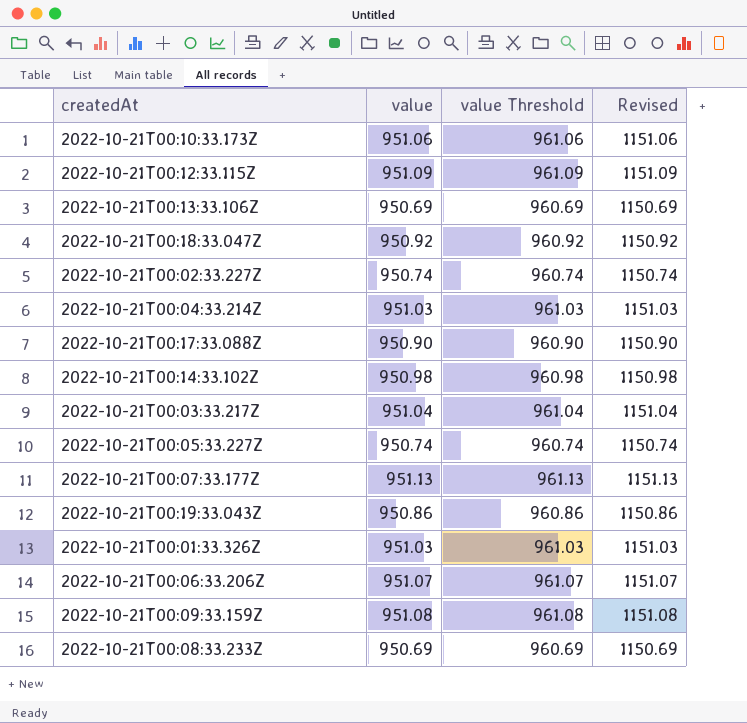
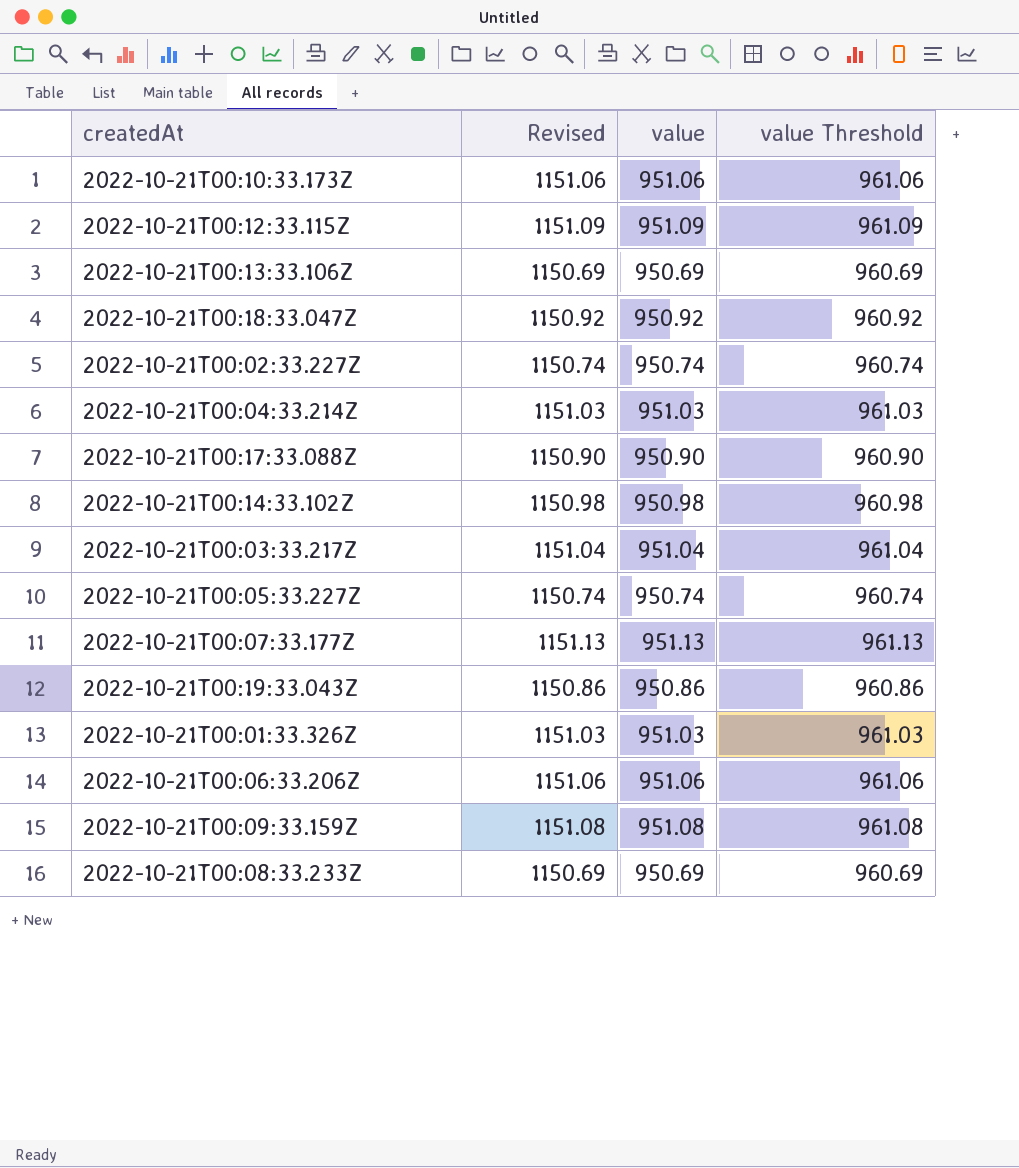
column Revised | position: 4 -> 2
2022-10-21T00:06:33.206Z | Revised: 1151.07 -> 1151.06
2022-10-21T00:06:33.206Z | value: 951.07 -> 951.06
2022-10-21T00:06:33.206Z | value Threshold: 961.07 -> 961.06

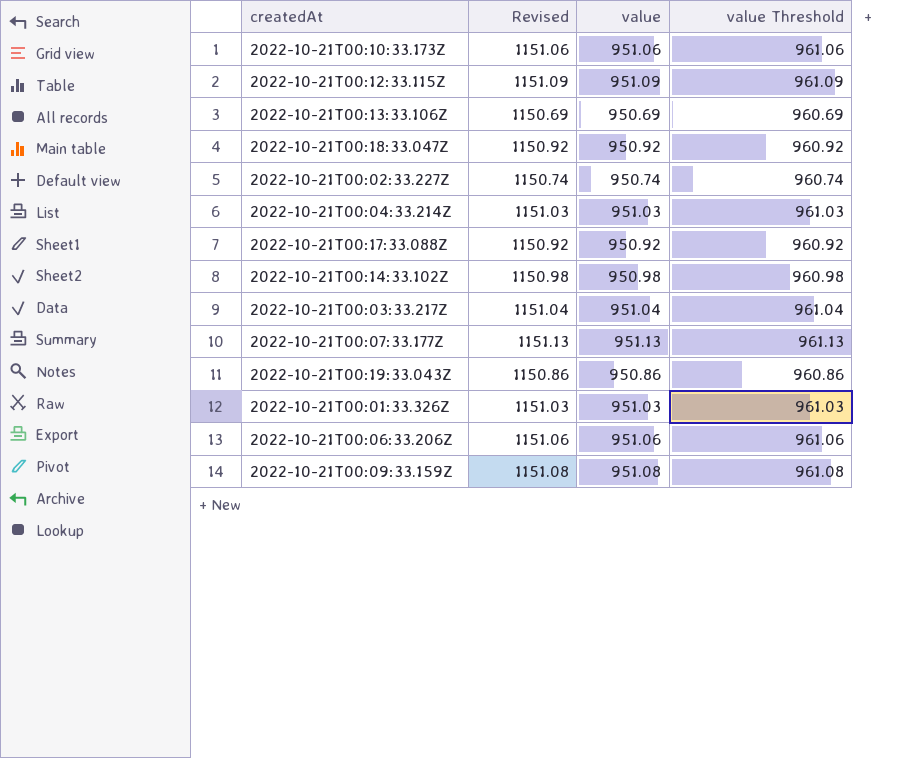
row 2022-10-21T00:05:33.227Z: 1150.74 | 950.74 | 960.74 -> none
row 2022-10-21T00:08:33.233Z: 1150.69 | 950.69 | 960.69 -> none
2022-10-21T00:17:33.088Z | Revised: 1150.90 -> 1150.92
2022-10-21T00:17:33.088Z | value: 950.90 -> 950.92
2022-10-21T00:17:33.088Z | value Threshold: 960.90 -> 960.92

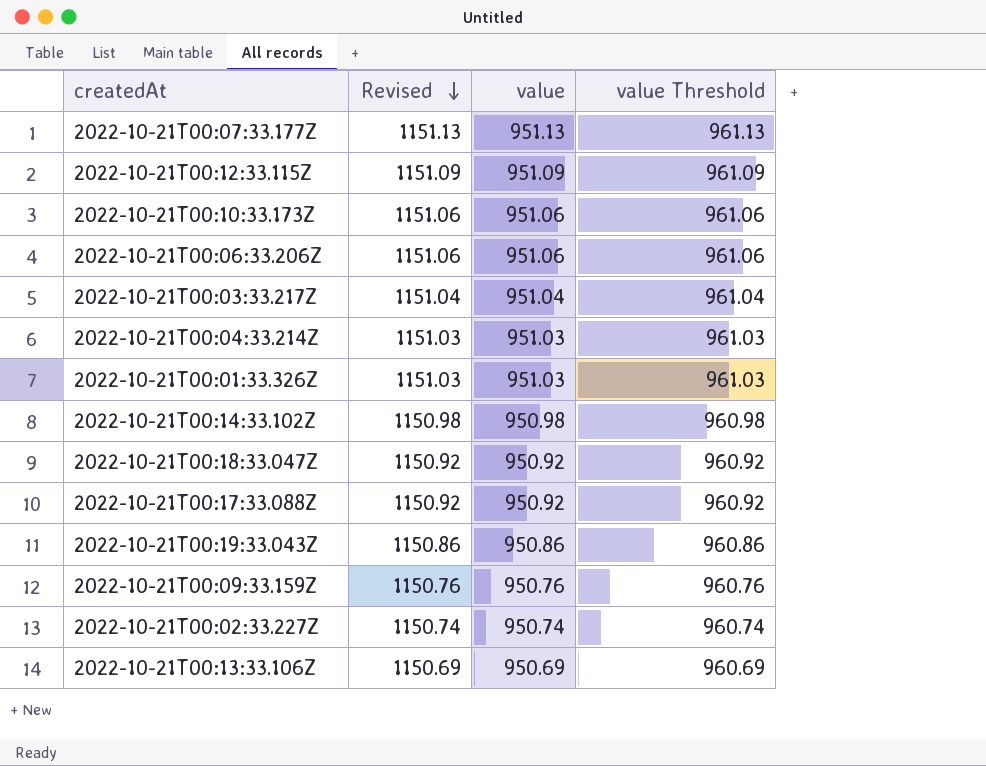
row order: none -> Revised descending
2022-10-21T00:09:33.159Z | Revised: 1151.08 -> 1150.76
2022-10-21T00:09:33.159Z | value: 951.08 -> 950.76
2022-10-21T00:09:33.159Z | value Threshold: 961.08 -> 960.76

